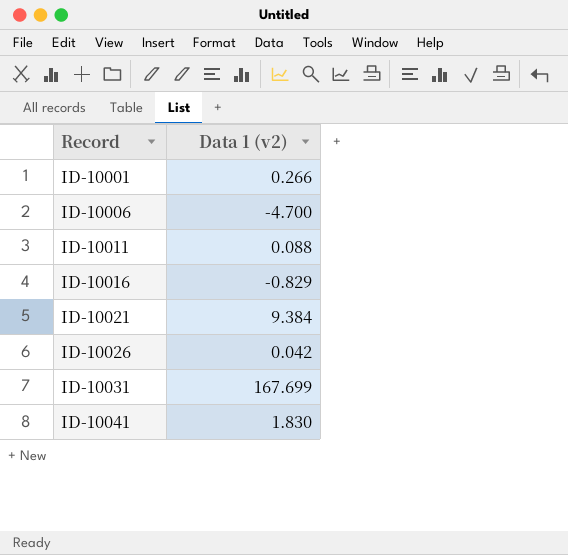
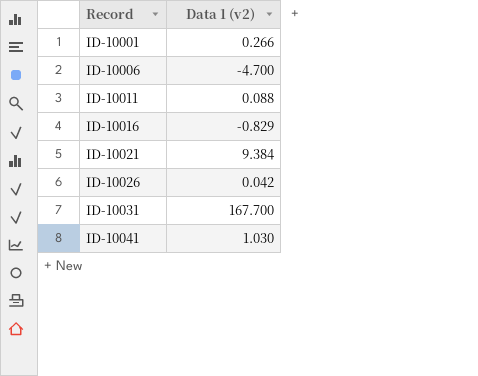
ID-10031 | Data 1 (v2): 167.699 -> 167.700
ID-10041 | Data 1 (v2): 1.830 -> 1.030

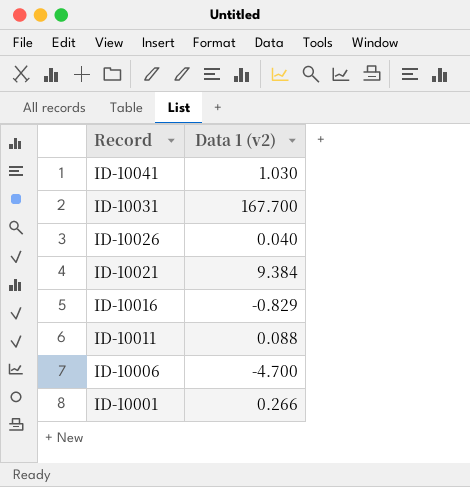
row order: Record ascending -> Record descending
ID-10026 | Data 1 (v2): 0.042 -> 0.040

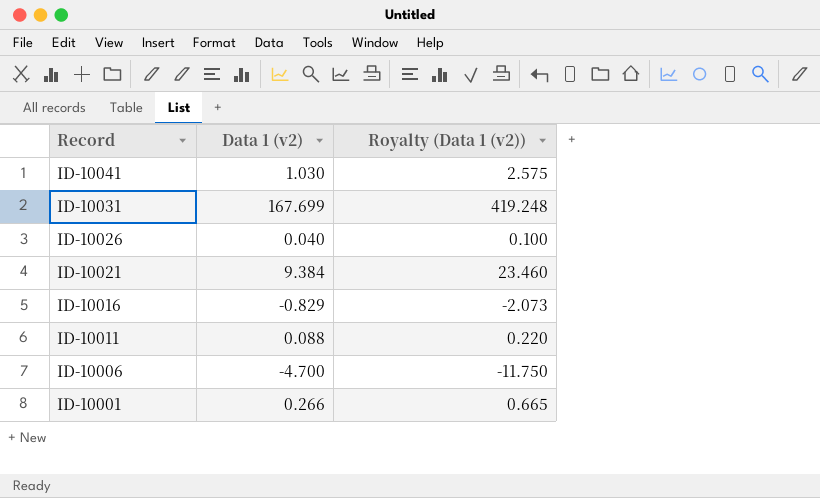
column Royalty (Data 1 (v2)) | formula: none -> [Data 1 (v2)] * 2.5
ID-10031 | Data 1 (v2): 167.700 -> 167.699

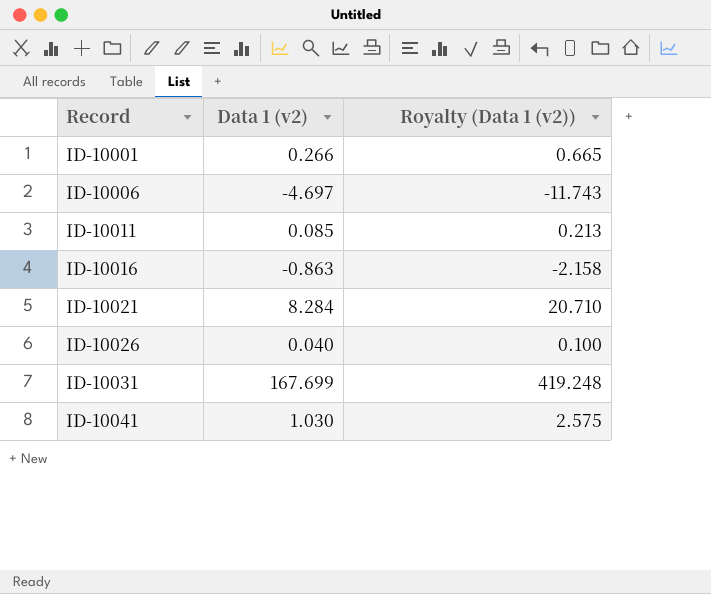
row order: Record descending -> Record ascending
ID-10006 | Data 1 (v2): -4.700 -> -4.697
ID-10006 | Royalty (Data 1 (v2)): -11.750 -> -11.743
ID-10011 | Data 1 (v2): 0.088 -> 0.085
ID-10011 | Royalty (Data 1 (v2)): 0.220 -> 0.213
ID-10016 | Data 1 (v2): -0.829 -> -0.863
ID-10016 | Royalty (Data 1 (v2)): -2.073 -> -2.158
ID-10021 | Data 1 (v2): 9.384 -> 8.284
ID-10021 | Royalty (Data 1 (v2)): 23.460 -> 20.710

